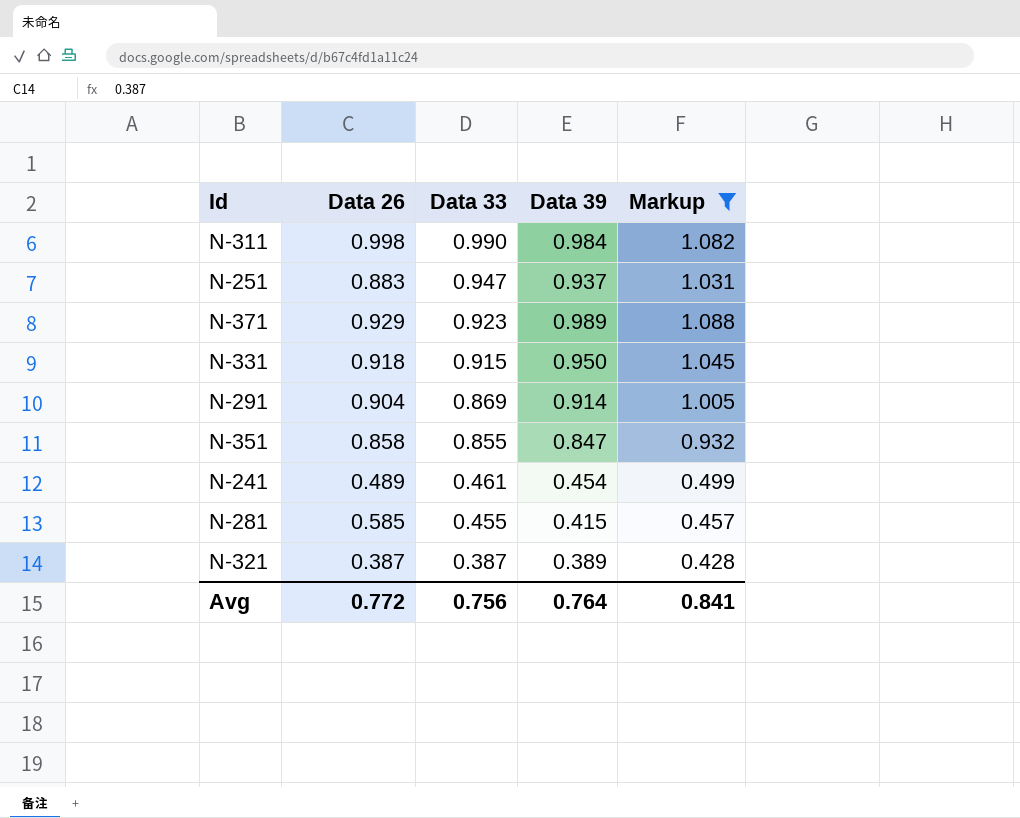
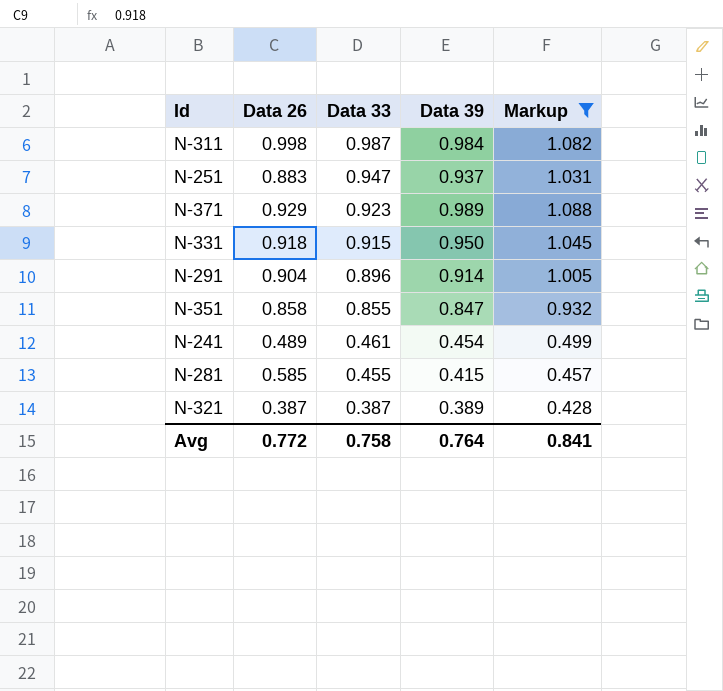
N-311 | Data 33: 0.990 -> 0.987
N-291 | Data 33: 0.869 -> 0.896
Avg | Data 33: 0.756 -> 0.758

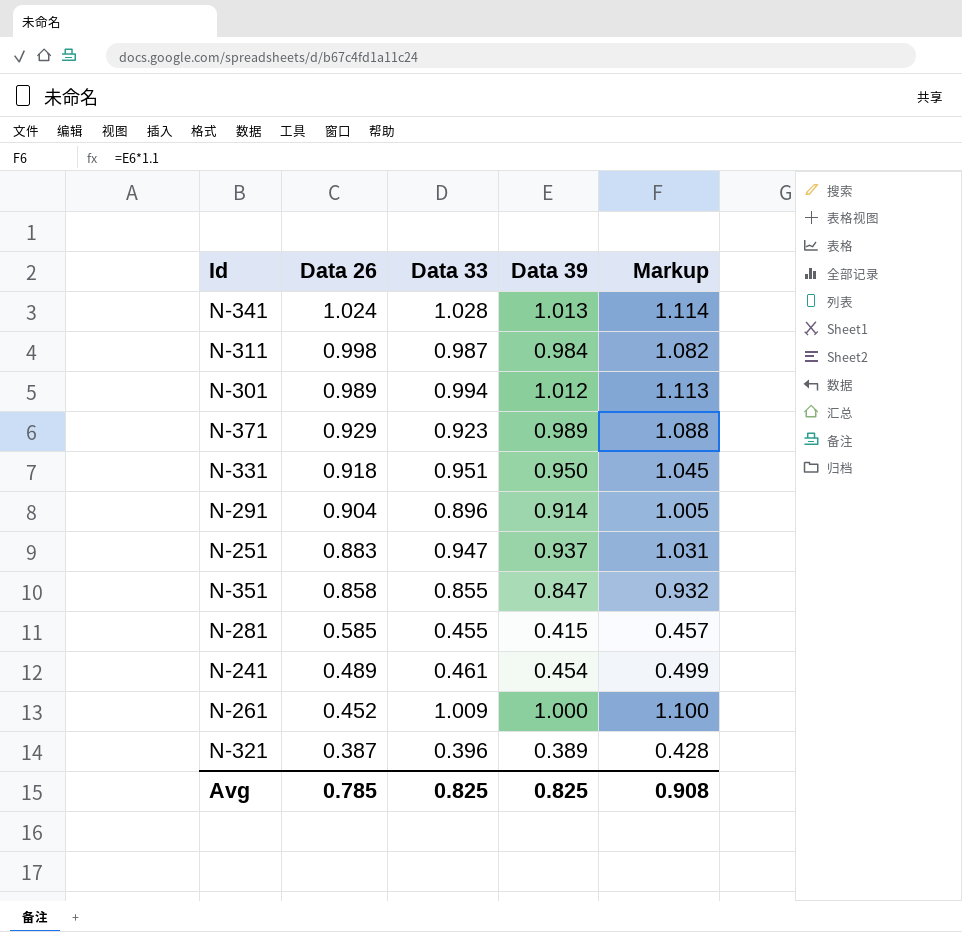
filter: Markup <= 1.088 -> none
row order: Data 33 descending -> Data 26 descending
N-331 | Data 33: 0.915 -> 0.951
N-321 | Data 33: 0.387 -> 0.396
Avg | Data 26: 0.772 -> 0.785
Avg | Data 33: 0.758 -> 0.825
Avg | Data 39: 0.764 -> 0.825
Avg | Markup: 0.841 -> 0.908

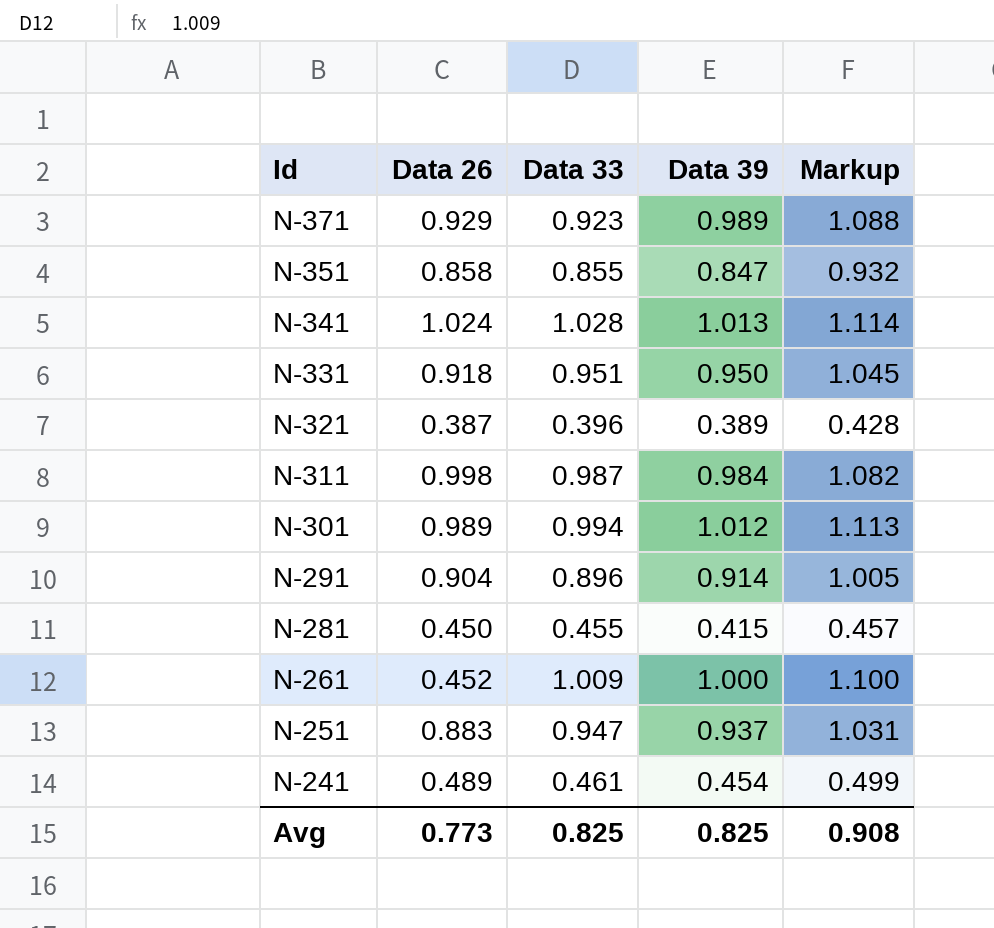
row order: Data 26 descending -> Id descending
N-281 | Data 26: 0.585 -> 0.450
Avg | Data 26: 0.785 -> 0.773

